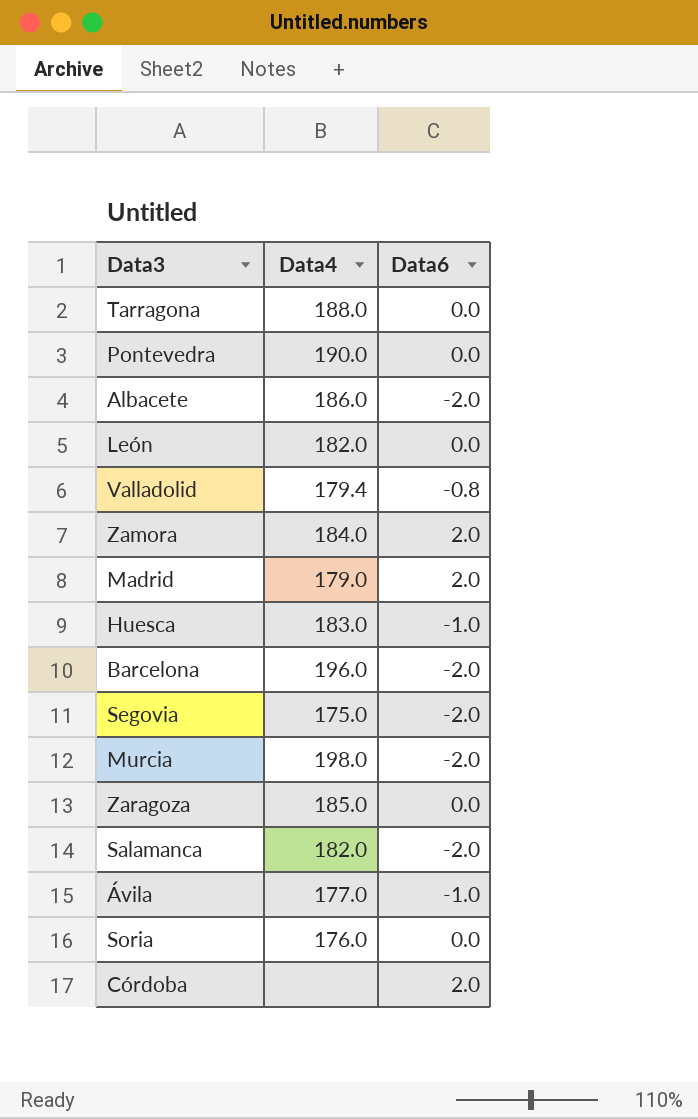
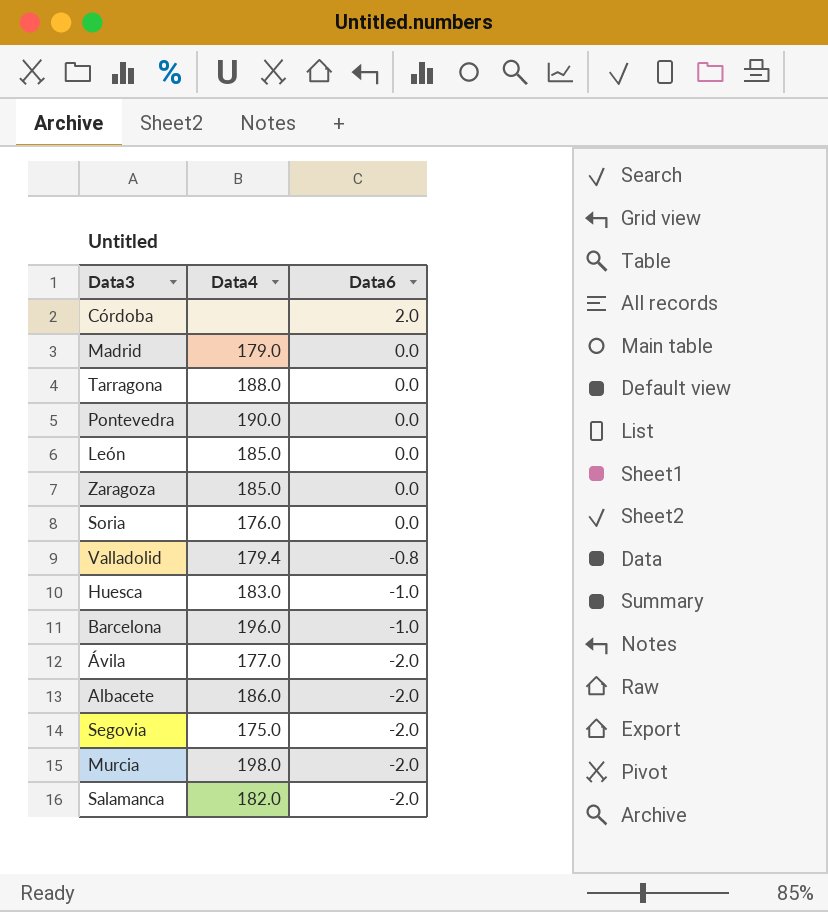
row order: none -> Data6 descending
row Zamora: 184.0 | 2.0 -> none
Madrid | Data6: 2.0 -> 0.0
León | Data4: 182.0 -> 185.0
Barcelona | Data6: -2.0 -> -1.0
Ávila | Data6: -1.0 -> -2.0

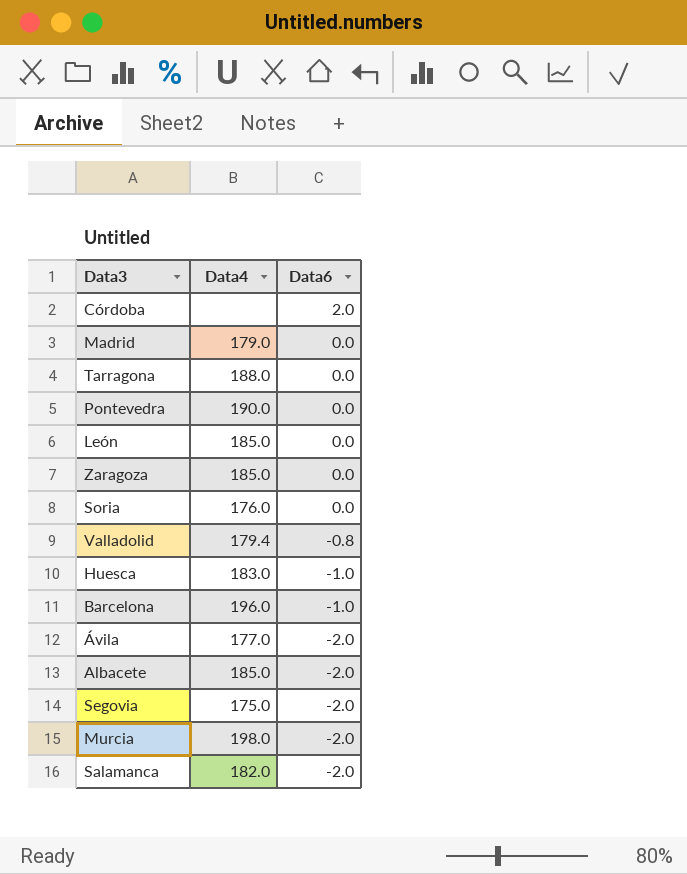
Albacete | Data4: 186.0 -> 185.0

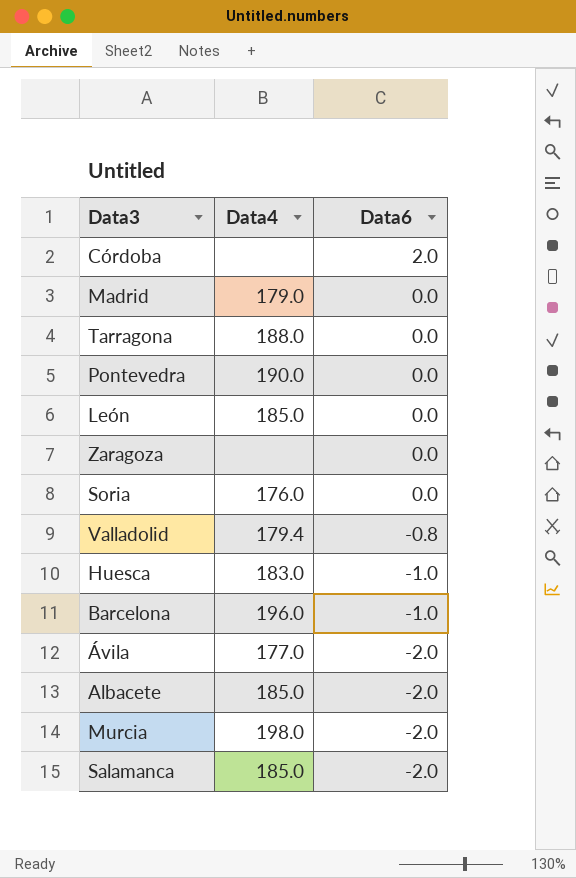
row Segovia: 175.0 | -2.0 -> none
Zaragoza | Data4: 185.0 -> none
Salamanca | Data4: 182.0 -> 185.0

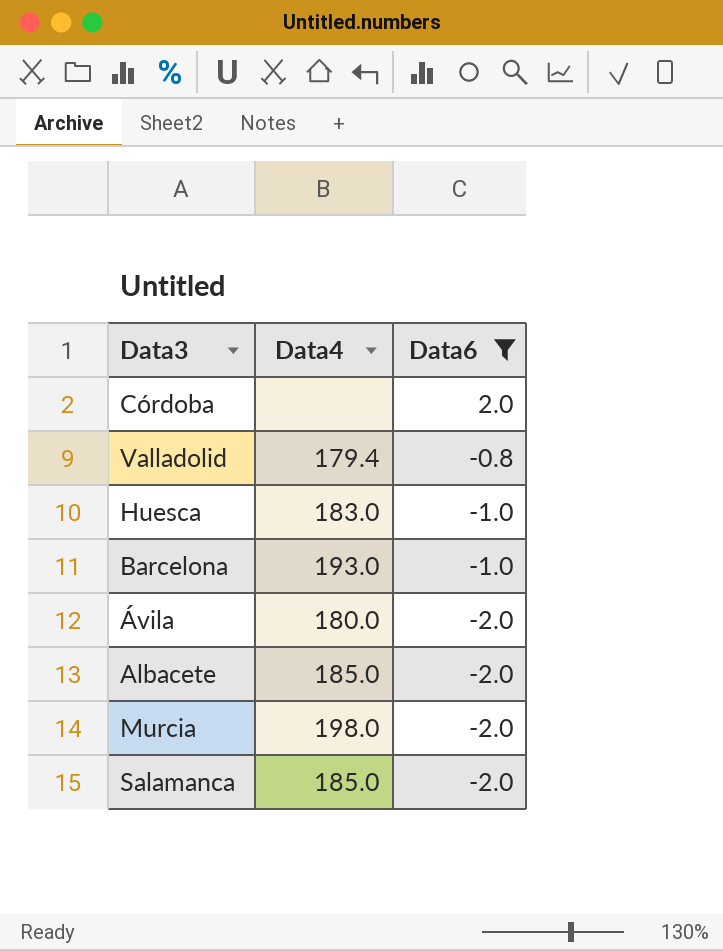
filter: none -> Data6 != 0.0
Barcelona | Data4: 196.0 -> 193.0
Ávila | Data4: 177.0 -> 180.0

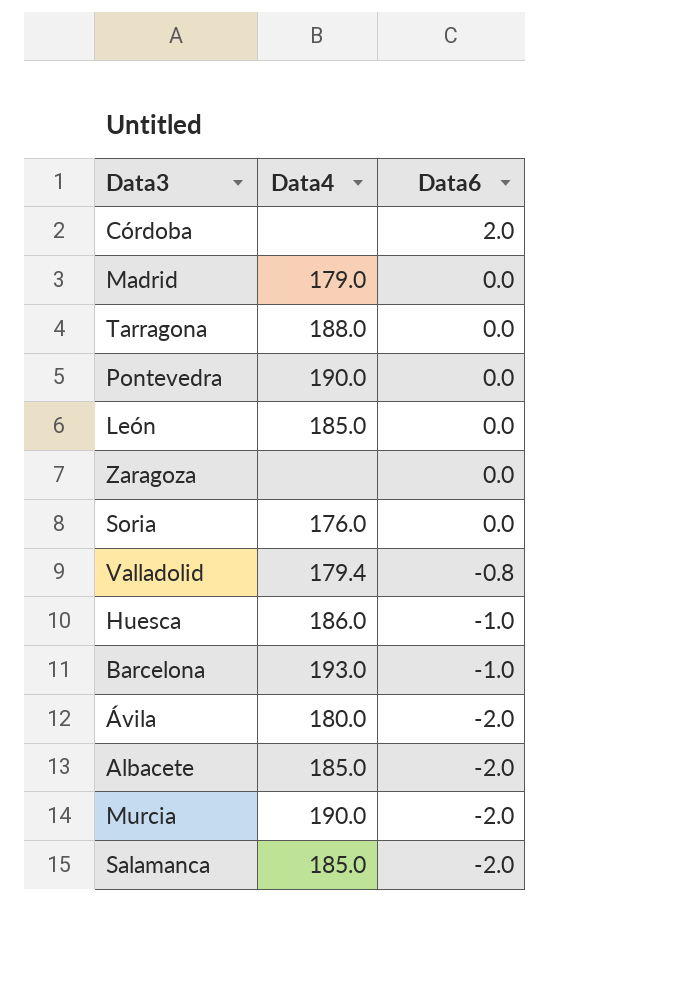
filter: Data6 != 0.0 -> none
Huesca | Data4: 183.0 -> 186.0
Murcia | Data4: 198.0 -> 190.0

